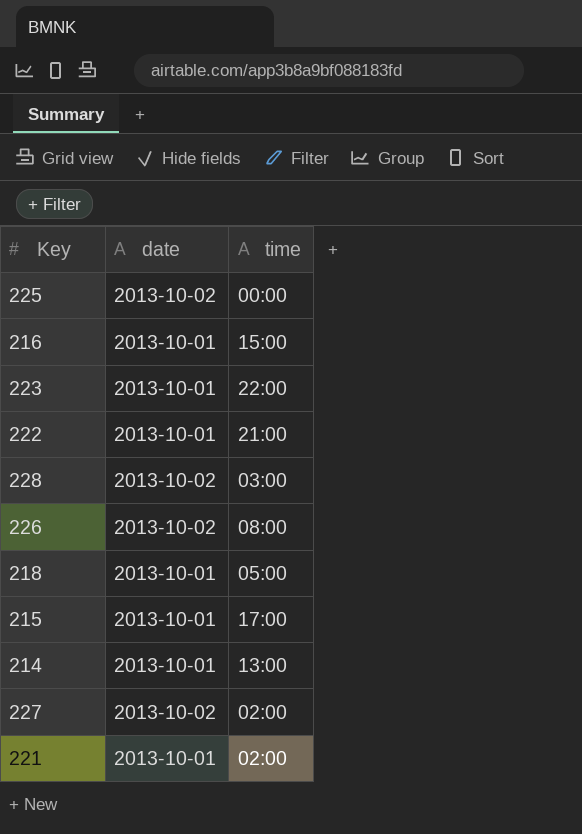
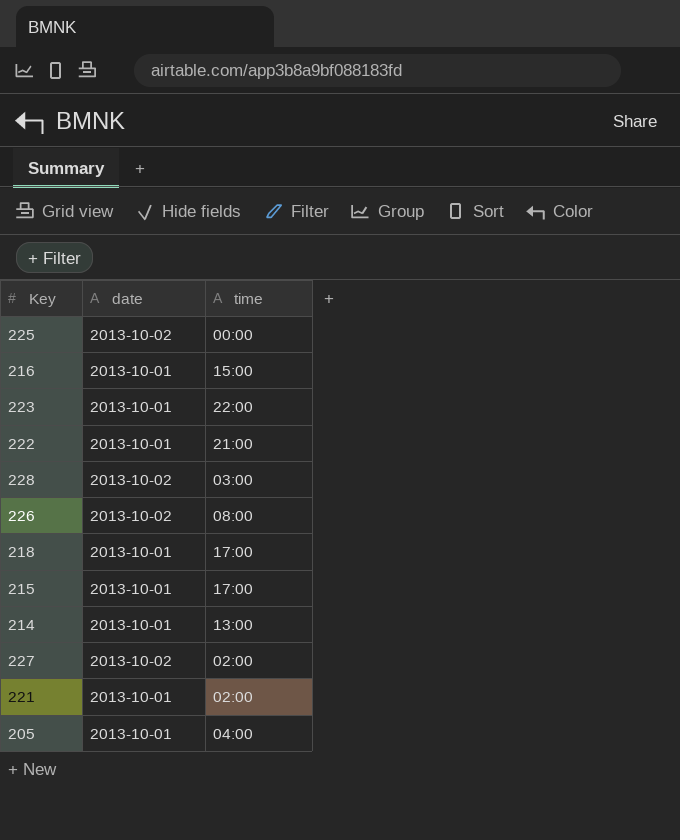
218 | time: 05:00 -> 17:00
row 205: none -> 2013-10-01 | 04:00

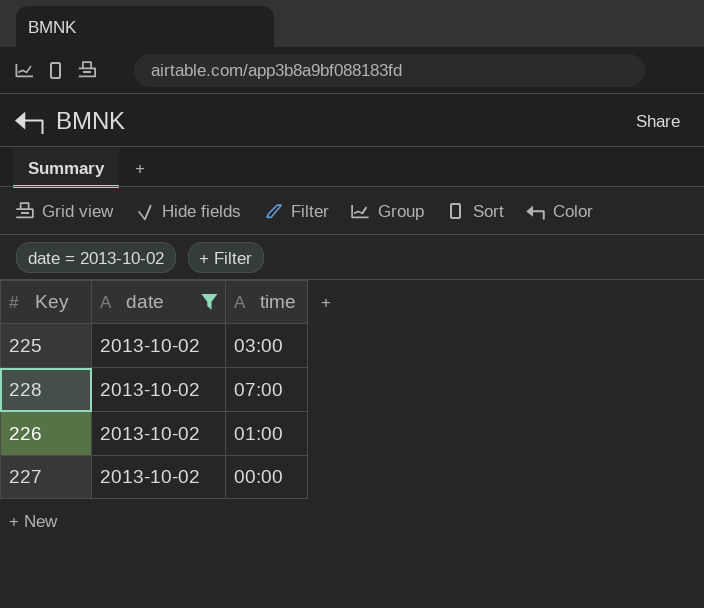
filter: none -> date = 2013-10-02
225 | time: 00:00 -> 03:00
228 | time: 03:00 -> 07:00
226 | time: 08:00 -> 01:00
227 | time: 02:00 -> 00:00

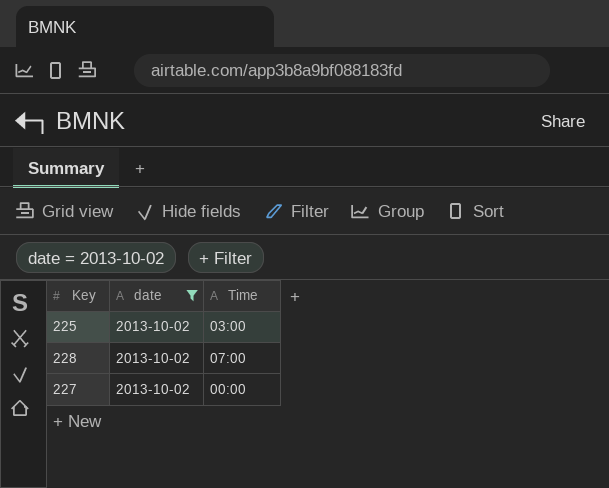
column name: time -> Time
row 226: 2013-10-02 | 01:00 -> none

